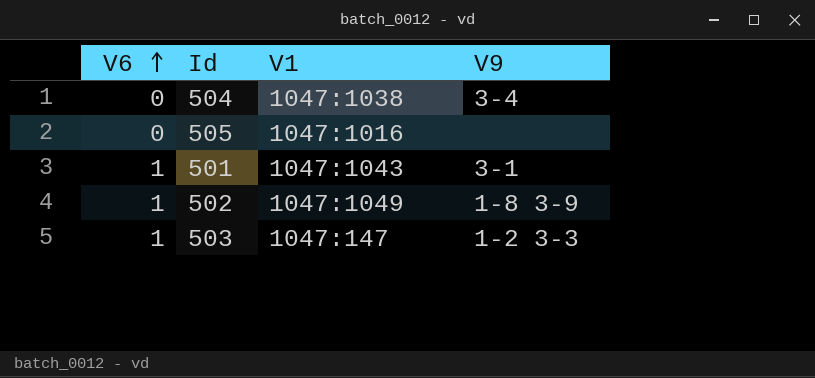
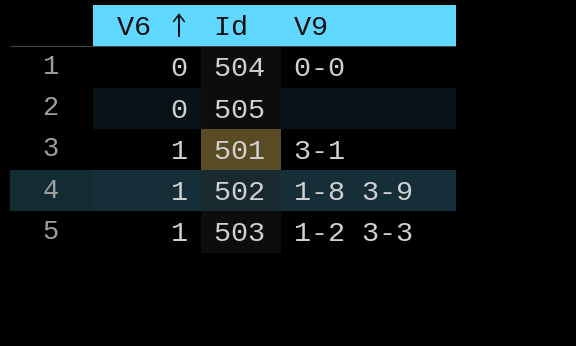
column V1 | position: 3 -> none
504 | V9: 3-4 -> 0-0

